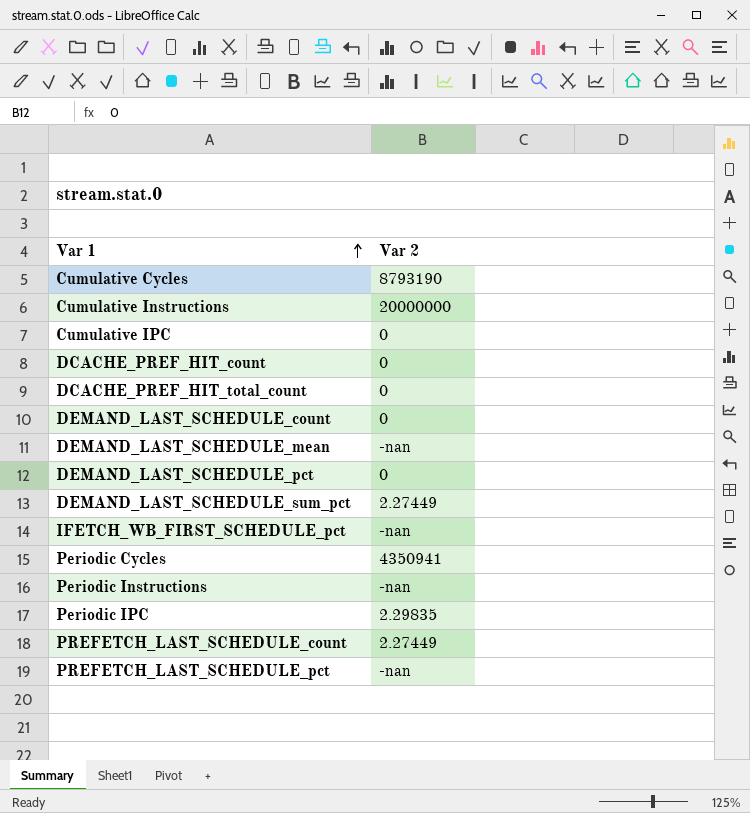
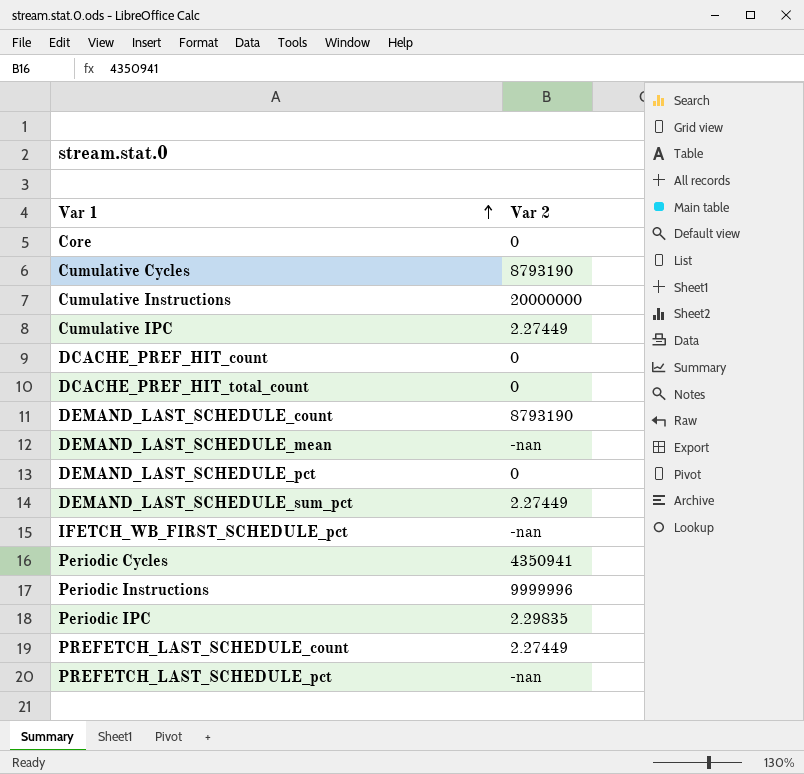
row Core: none -> 0
Cumulative IPC | Var 2: 0 -> 2.27449
DEMAND_LAST_SCHEDULE_count | Var 2: 0 -> 8793190
Periodic Instructions | Var 2: -nan -> 9999996

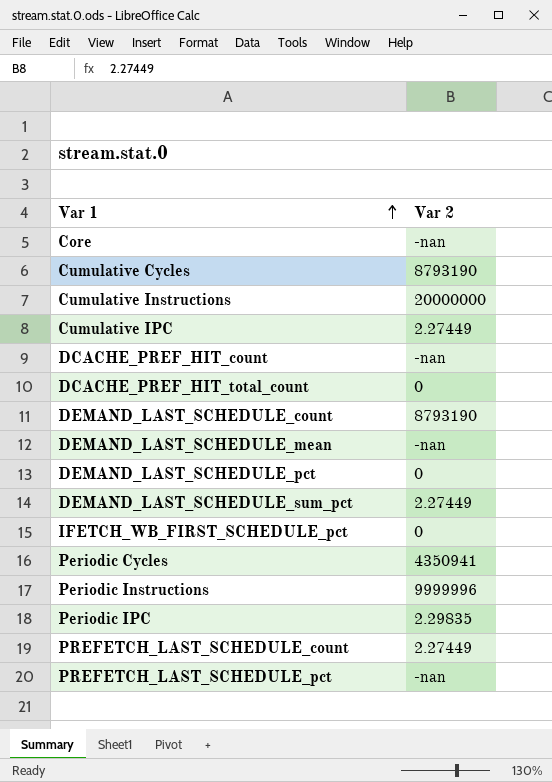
Core | Var 2: 0 -> -nan
DCACHE_PREF_HIT_count | Var 2: 0 -> -nan
IFETCH_WB_FIRST_SCHEDULE_pct | Var 2: -nan -> 0

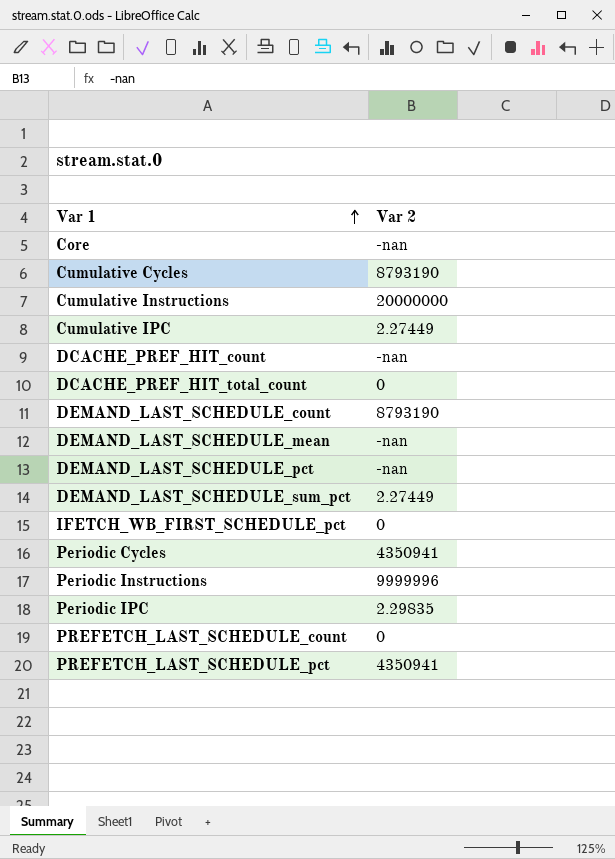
DEMAND_LAST_SCHEDULE_pct | Var 2: 0 -> -nan
PREFETCH_LAST_SCHEDULE_count | Var 2: 2.27449 -> 0
PREFETCH_LAST_SCHEDULE_pct | Var 2: -nan -> 4350941

